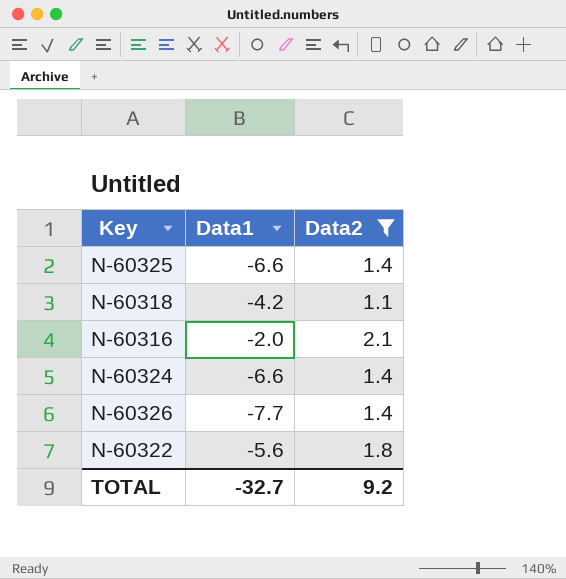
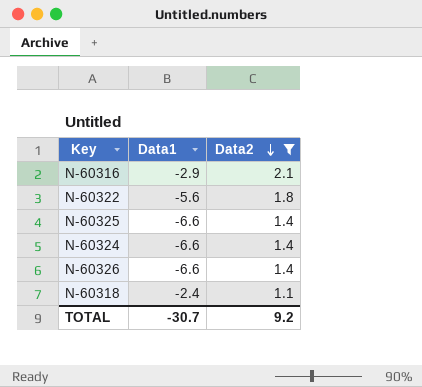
row order: none -> Data2 descending
N-60316 | Data1: -2.0 -> -2.9
N-60326 | Data1: -7.7 -> -6.6
N-60318 | Data1: -4.2 -> -2.4
TOTAL | Data1: -32.7 -> -30.7

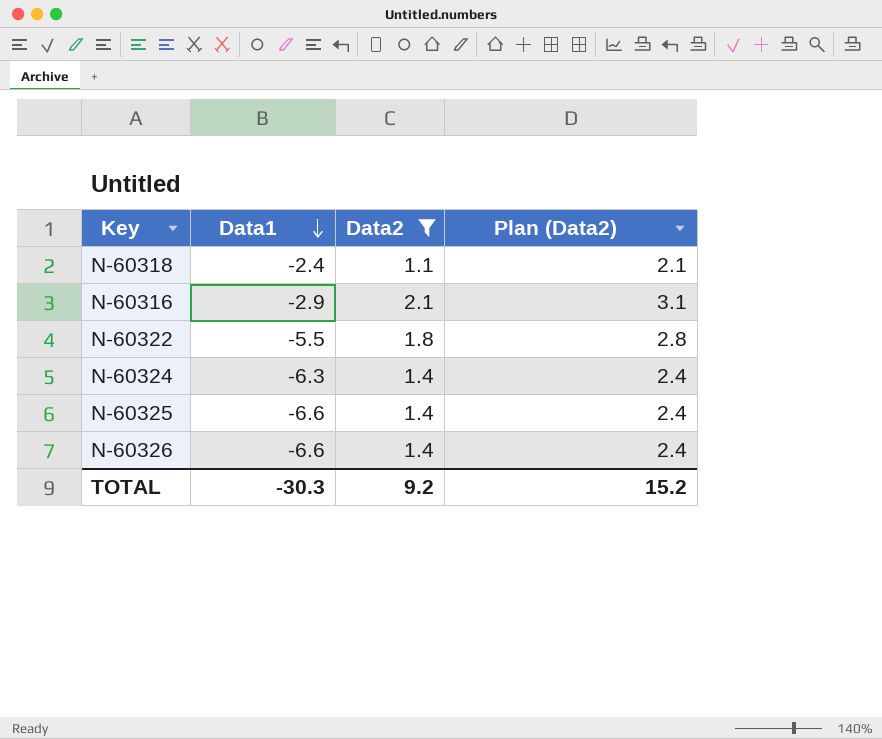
row order: Data2 descending -> Data1 descending
column Plan (Data2) | formula: none -> [Data2] + 1
N-60322 | Data1: -5.6 -> -5.5
N-60324 | Data1: -6.6 -> -6.3
TOTAL | Data1: -30.7 -> -30.3

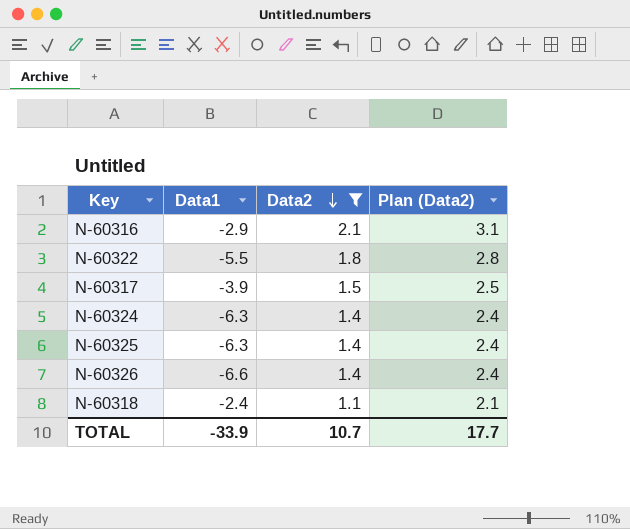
row order: Data1 descending -> Data2 descending
row N-60317: none -> -3.9 | 1.5 | 2.5
N-60325 | Data1: -6.6 -> -6.3
TOTAL | Data1: -30.3 -> -33.9
TOTAL | Data2: 9.2 -> 10.7
TOTAL | Plan (Data2): 15.2 -> 17.7

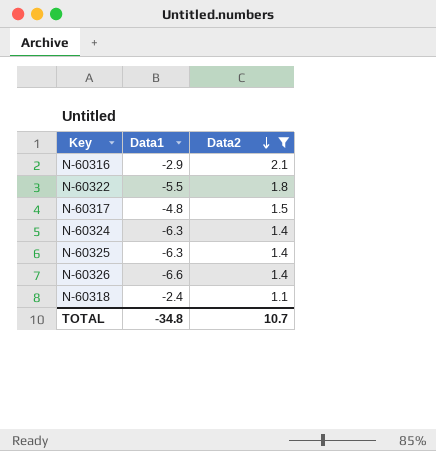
column Plan (Data2) | formula: [Data2] + 1 -> none
N-60317 | Data1: -3.9 -> -4.8
TOTAL | Data1: -33.9 -> -34.8

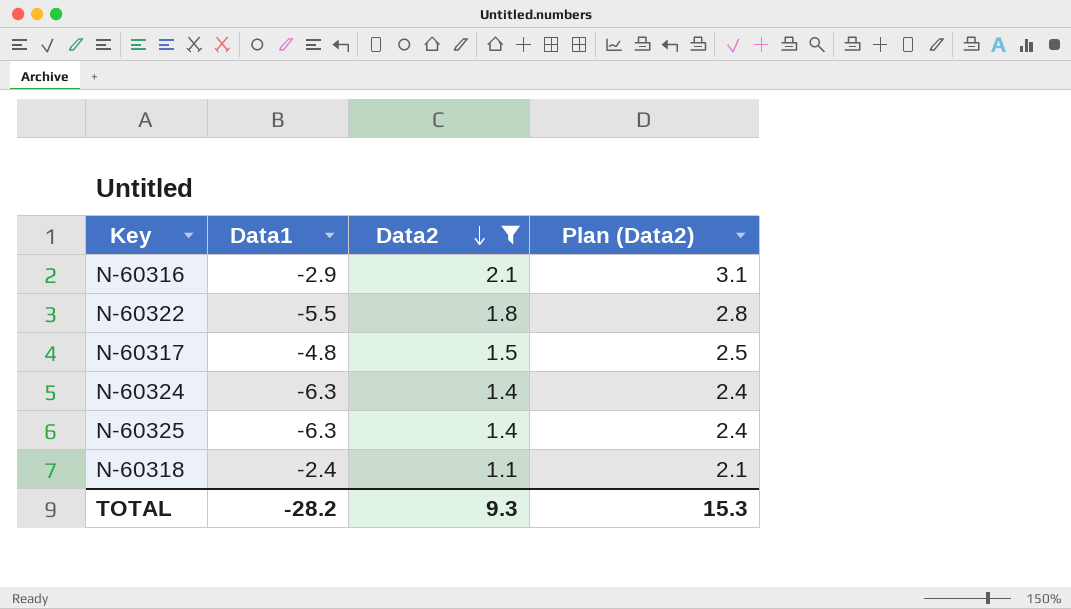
column Plan (Data2) | formula: none -> [Data2] + 1
row N-60326: -6.6 | 1.4 -> none
TOTAL | Data1: -34.8 -> -28.2
TOTAL | Data2: 10.7 -> 9.3

